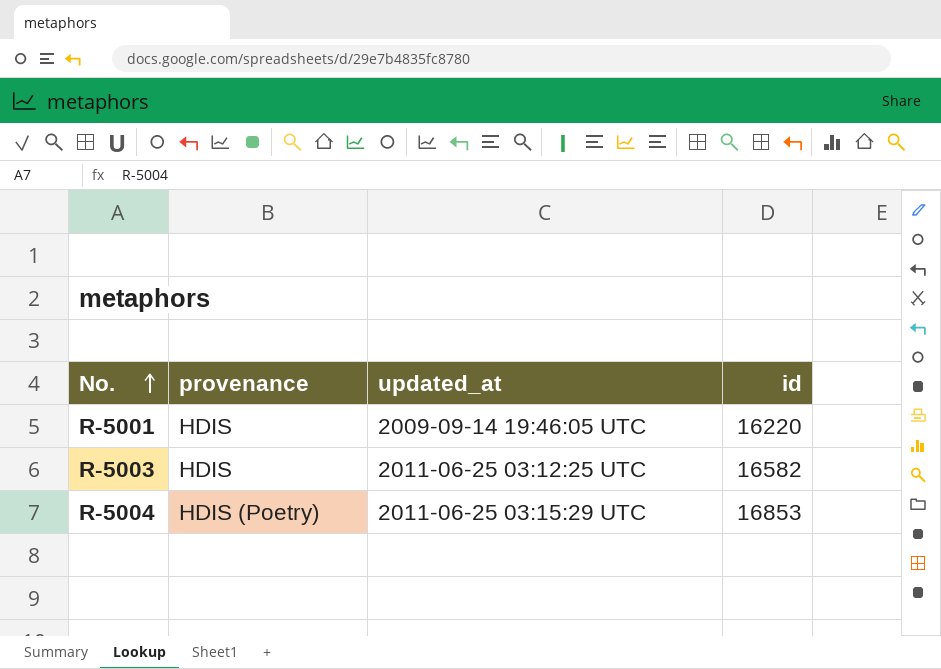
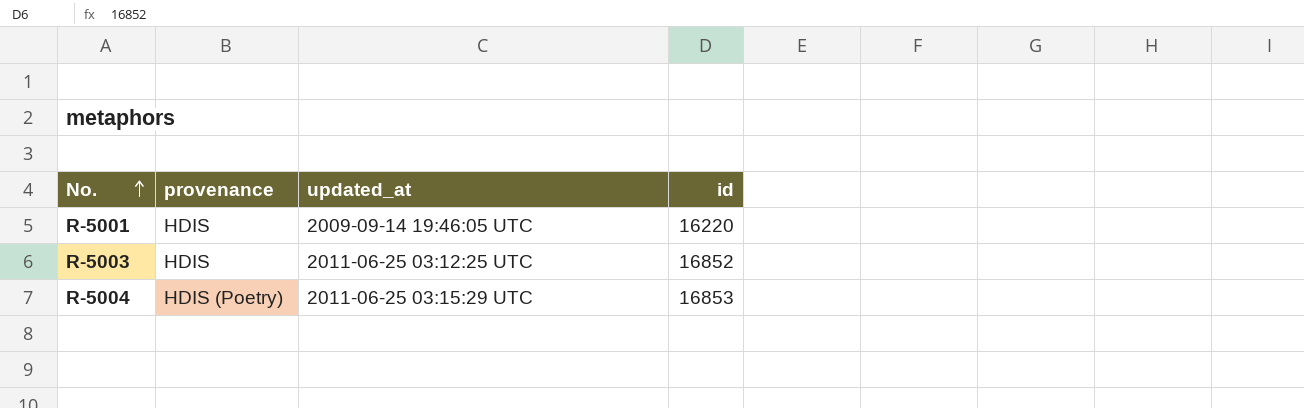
R-5003 | id: 16582 -> 16852

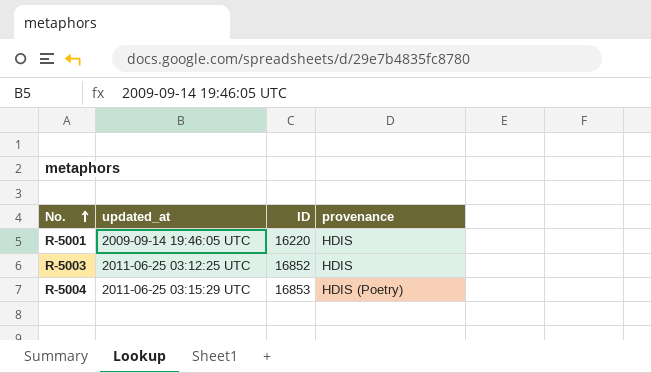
column name: id -> ID
column provenance | position: 2 -> 4

